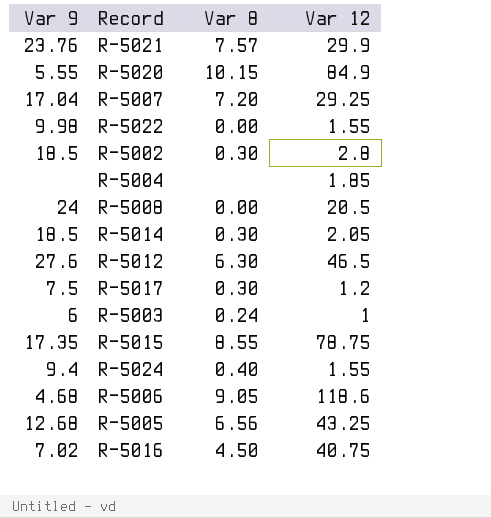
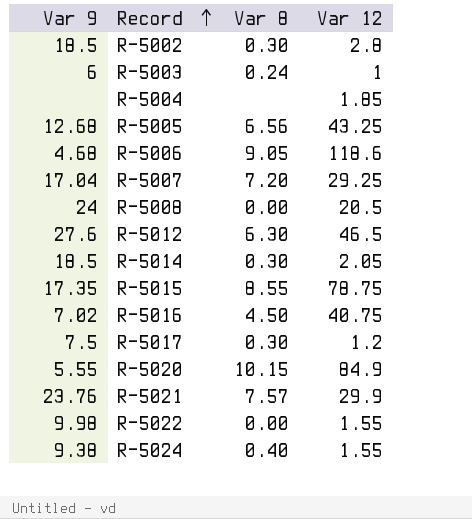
row order: none -> Record ascending
R-5024 | Var 9: 9.4 -> 9.38

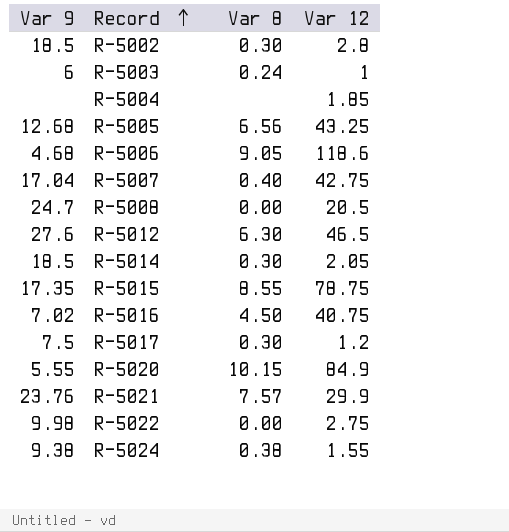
R-5007 | Var 8: 7.20 -> 0.40
R-5007 | Var 12: 29.25 -> 42.75
R-5008 | Var 9: 24 -> 24.7
R-5022 | Var 12: 1.55 -> 2.75
R-5024 | Var 8: 0.40 -> 0.38

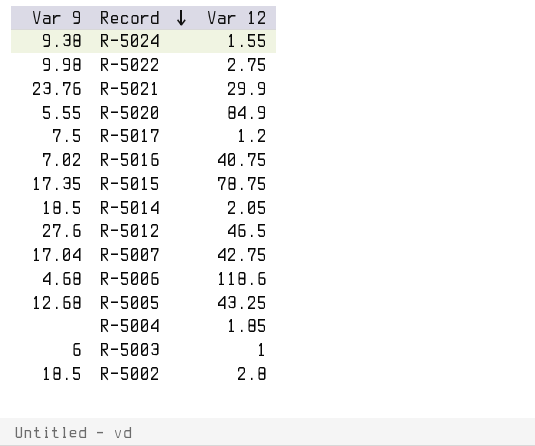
row order: Record ascending -> Record descending
column Var 8 | position: 3 -> none
row R-5008: 24.7 | 0.00 | 20.5 -> none

